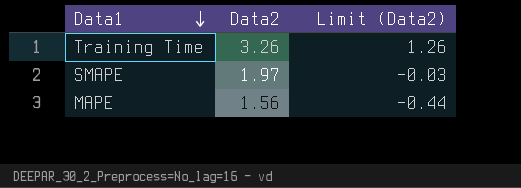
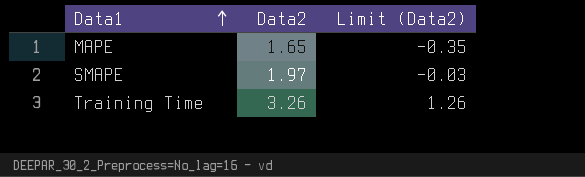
row order: Data1 descending -> Data1 ascending
MAPE | Data2: 1.56 -> 1.65
MAPE | Limit (Data2): -0.44 -> -0.35

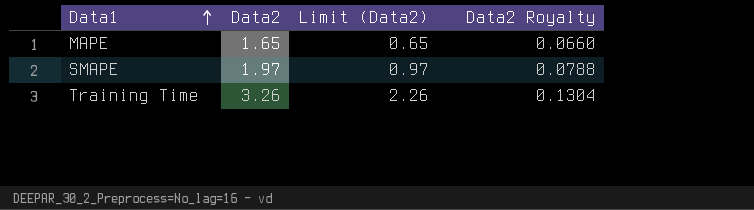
column Limit (Data2) | formula: [Data2] - 2 -> [Data2] - 1
column Data2 Royalty | formula: none -> [Data2] * 0.04

